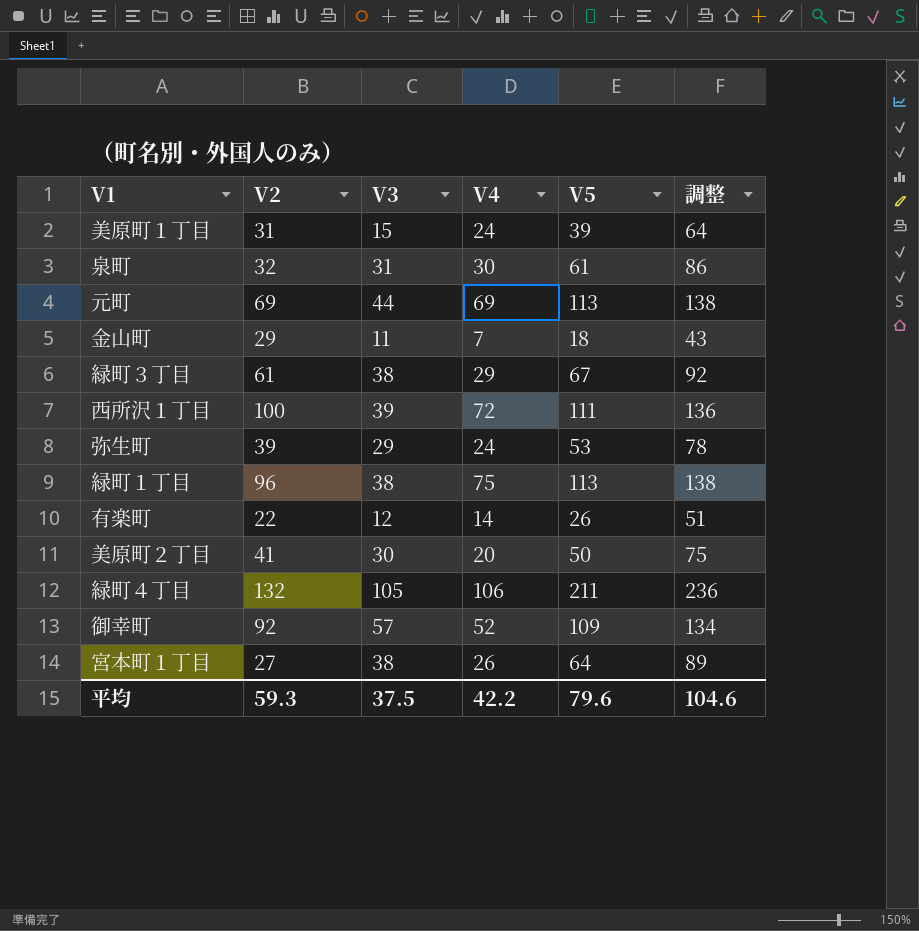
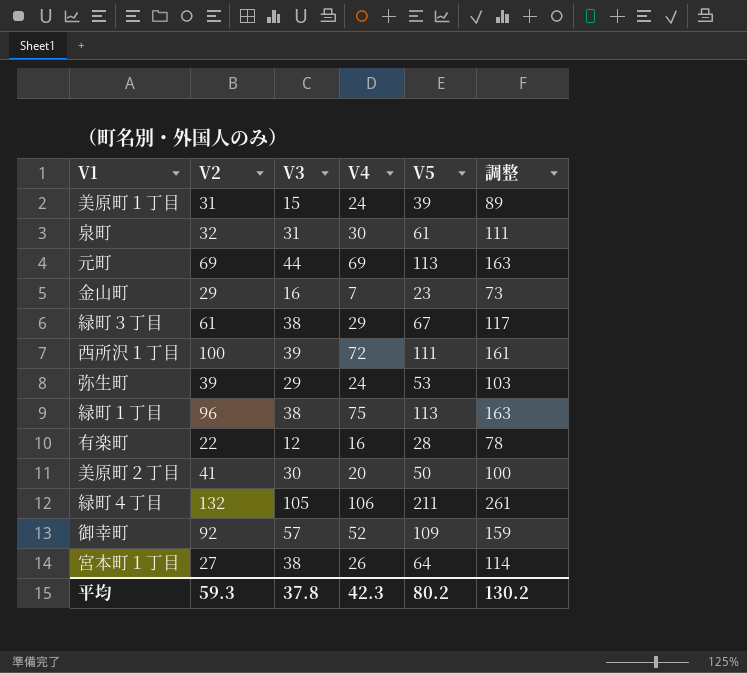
column 調整 | formula: [V5] + 25 -> [V5] + 50
金山町 | V3: 11 -> 16
金山町 | V5: 18 -> 23
有楽町 | V4: 14 -> 16
有楽町 | V5: 26 -> 28
平均 | V3: 37.5 -> 37.8
平均 | V4: 42.2 -> 42.3
平均 | V5: 79.6 -> 80.2
平均 | 調整: 104.6 -> 130.2

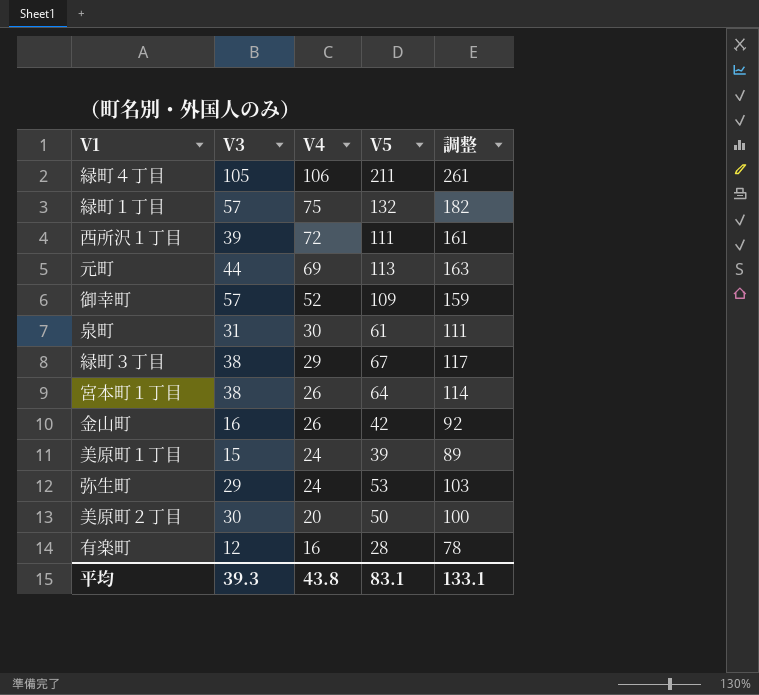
row order: none -> V4 descending
column V2 | position: 2 -> none
緑町１丁目 | V3: 38 -> 57
緑町１丁目 | V5: 113 -> 132
緑町１丁目 | 調整: 163 -> 182
金山町 | V4: 7 -> 26
金山町 | V5: 23 -> 42
金山町 | 調整: 73 -> 92
平均 | V3: 37.8 -> 39.3
平均 | V4: 42.3 -> 43.8
平均 | V5: 80.2 -> 83.1
平均 | 調整: 130.2 -> 133.1

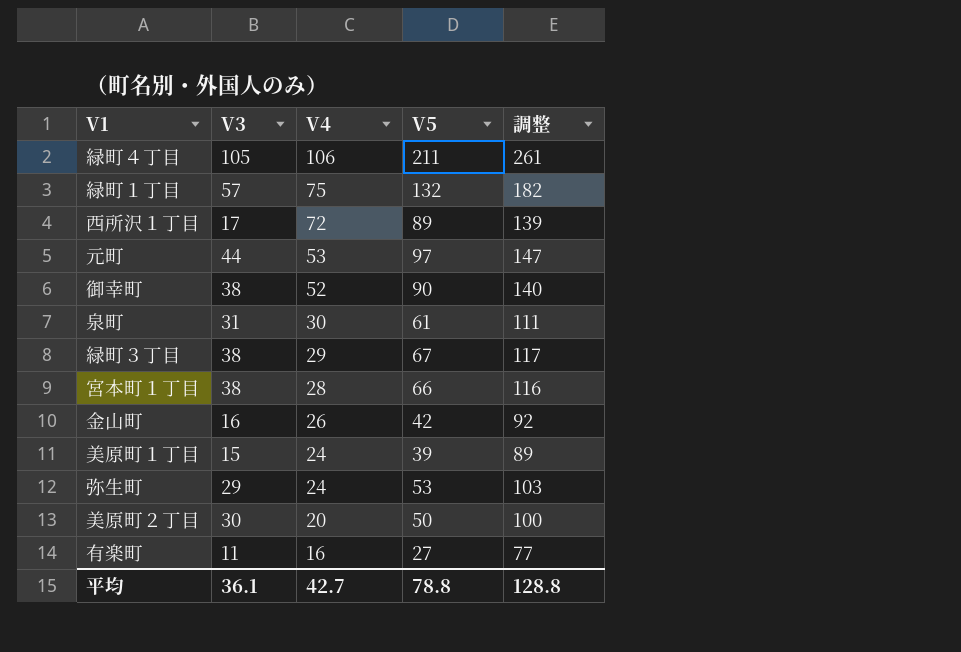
西所沢１丁目 | V3: 39 -> 17
西所沢１丁目 | V5: 111 -> 89
西所沢１丁目 | 調整: 161 -> 139
元町 | V4: 69 -> 53
元町 | V5: 113 -> 97
元町 | 調整: 163 -> 147
御幸町 | V3: 57 -> 38
御幸町 | V5: 109 -> 90
御幸町 | 調整: 159 -> 140
宮本町１丁目 | V4: 26 -> 28
宮本町１丁目 | V5: 64 -> 66
宮本町１丁目 | 調整: 114 -> 116
有楽町 | V3: 12 -> 11
有楽町 | V5: 28 -> 27
有楽町 | 調整: 78 -> 77
平均 | V3: 39.3 -> 36.1
平均 | V4: 43.8 -> 42.7
平均 | V5: 83.1 -> 78.8
平均 | 調整: 133.1 -> 128.8

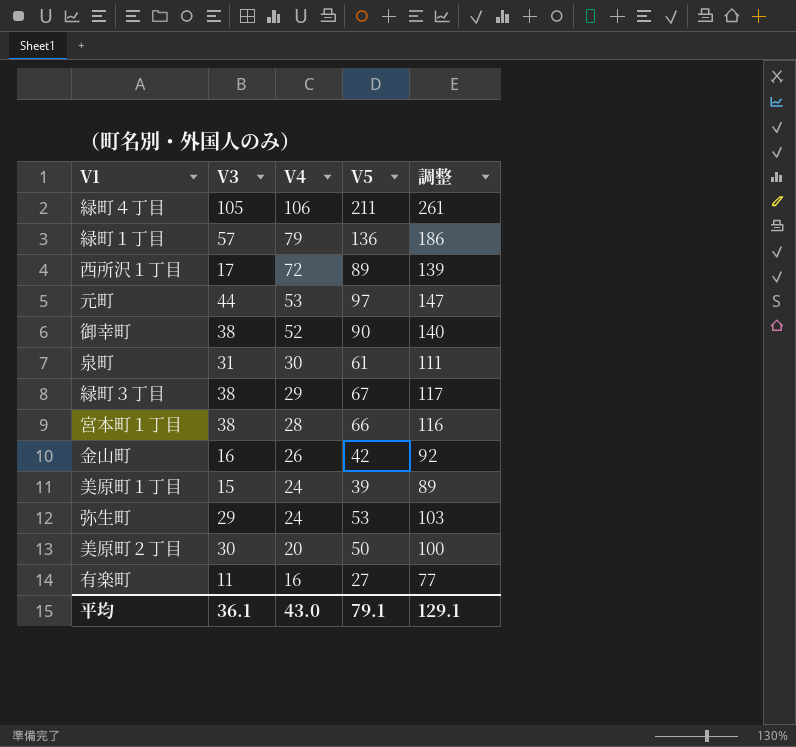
緑町１丁目 | V4: 75 -> 79
緑町１丁目 | V5: 132 -> 136
緑町１丁目 | 調整: 182 -> 186
平均 | V4: 42.7 -> 43.0
平均 | V5: 78.8 -> 79.1
平均 | 調整: 128.8 -> 129.1

